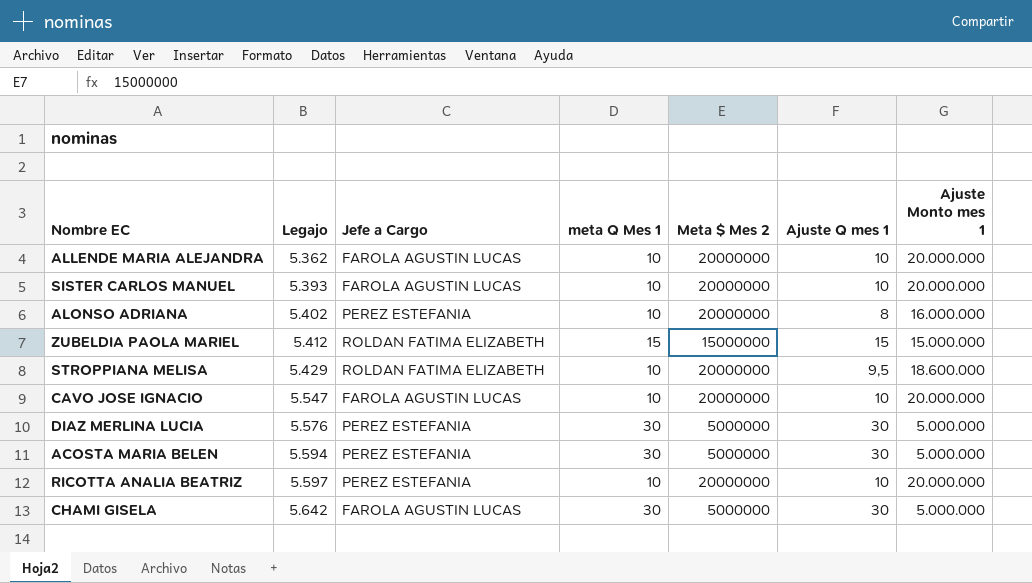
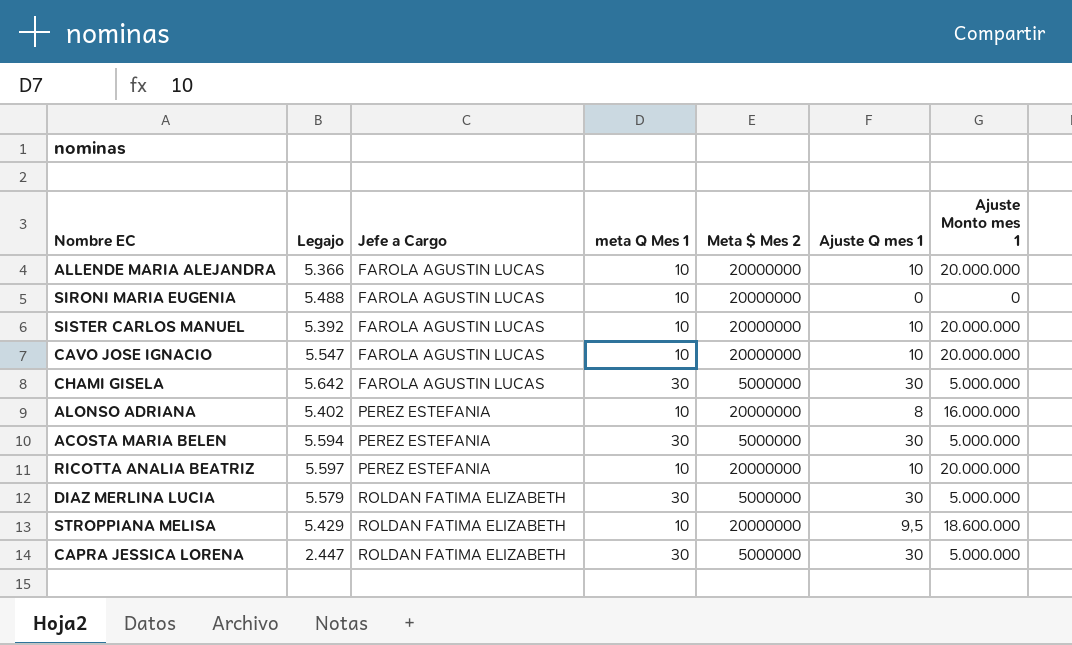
row order: Legajo ascending -> Jefe a Cargo ascending
row ZUBELDIA PAOLA MARIEL: 5.412 | ROLDAN FATIMA ELIZABETH | 15 | 15000000 | 15 | 15.000.000 -> none
ALLENDE MARIA ALEJANDRA | Legajo: 5.362 -> 5.366
row SIRONI MARIA EUGENIA: none -> 5.488 | FAROLA AGUSTIN LUCAS | 10 | 20000000 | 0 | 0
SISTER CARLOS MANUEL | Legajo: 5.393 -> 5.392
DIAZ MERLINA LUCIA | Legajo: 5.576 -> 5.579
DIAZ MERLINA LUCIA | Jefe a Cargo: PEREZ ESTEFANIA -> ROLDAN FATIMA ELIZABETH
row CAPRA JESSICA LORENA: none -> 2.447 | ROLDAN FATIMA ELIZABETH | 30 | 5000000 | 30 | 5.000.000

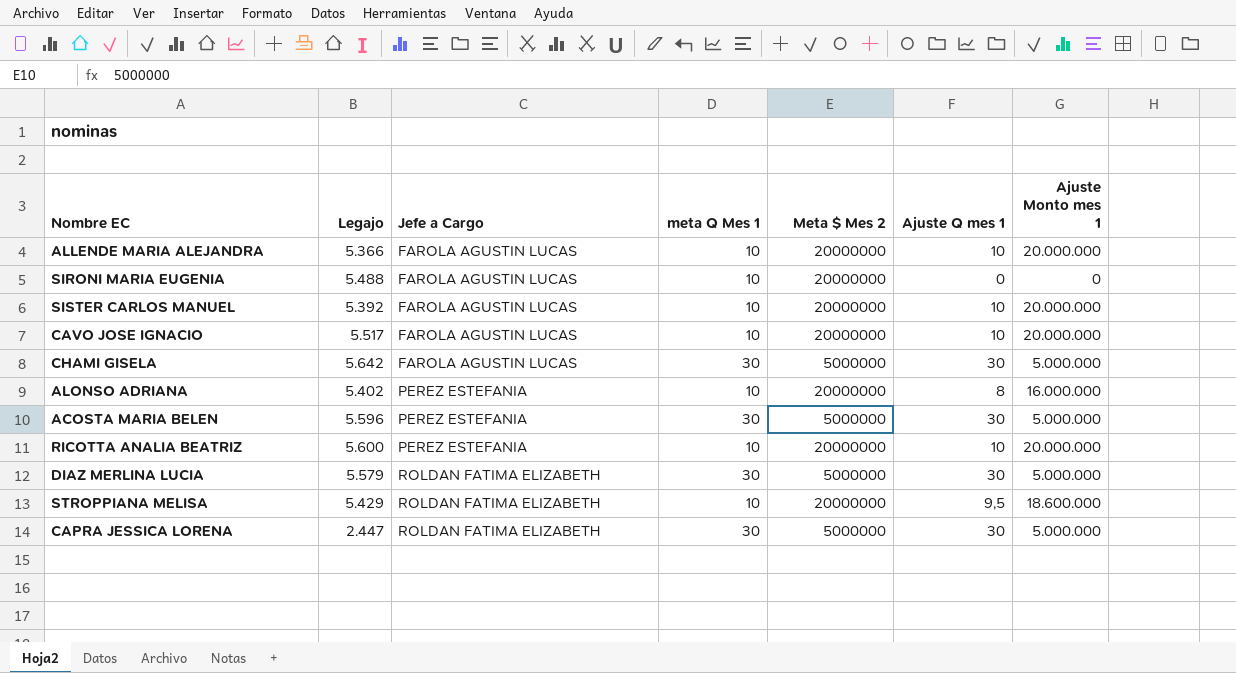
CAVO JOSE IGNACIO | Legajo: 5.547 -> 5.517
ACOSTA MARIA BELEN | Legajo: 5.594 -> 5.596
RICOTTA ANALIA BEATRIZ | Legajo: 5.597 -> 5.600

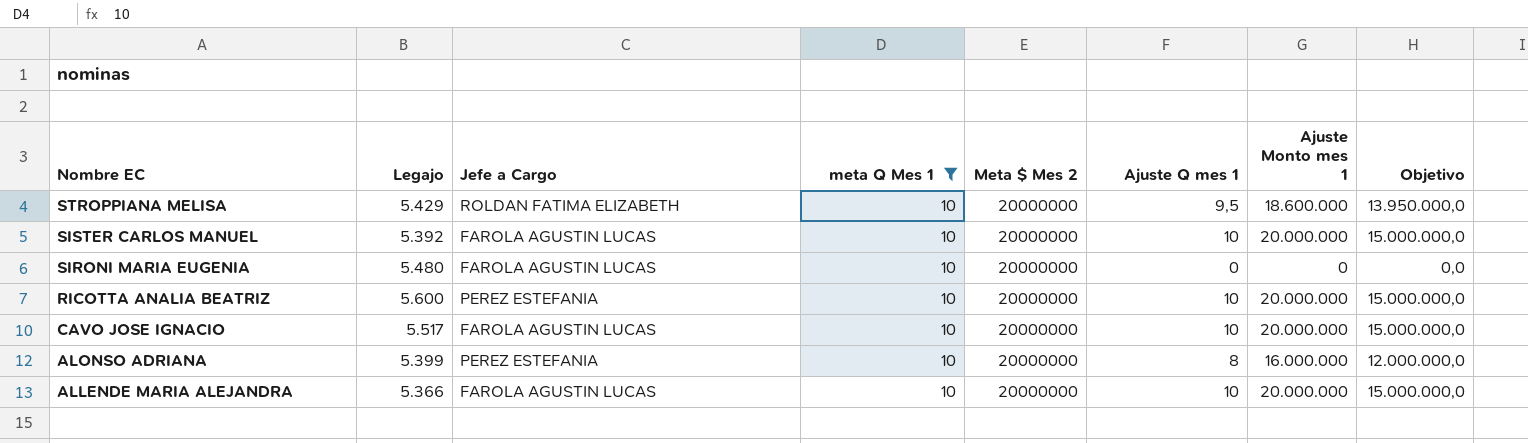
filter: none -> meta Q Mes 1 = 10
row order: Jefe a Cargo ascending -> Nombre EC descending
column Objetivo | formula: none -> [Ajuste Monto mes 1] * 0,75
SIRONI MARIA EUGENIA | Legajo: 5.488 -> 5.480
ALONSO ADRIANA | Legajo: 5.402 -> 5.399

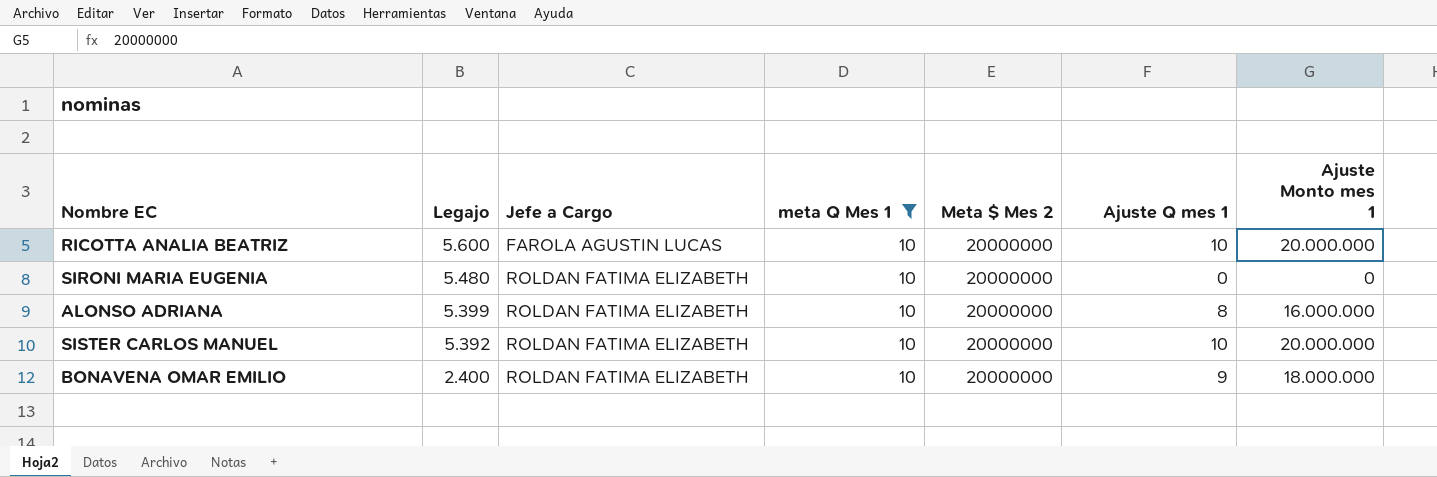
row order: Nombre EC descending -> Legajo descending
column Objetivo | formula: [Ajuste Monto mes 1] * 0,75 -> none
row STROPPIANA MELISA: 5.429 | ROLDAN FATIMA ELIZABETH | 10 | 20000000 | 9,5 | 18.600.000 | 13.950.000,0 -> none
row CAVO JOSE IGNACIO: 5.517 | FAROLA AGUSTIN LUCAS | 10 | 20000000 | 10 | 20.000.000 | 15.000.000,0 -> none
row ALLENDE MARIA ALEJANDRA: 5.366 | FAROLA AGUSTIN LUCAS | 10 | 20000000 | 10 | 20.000.000 | 15.000.000,0 -> none
RICOTTA ANALIA BEATRIZ | Jefe a Cargo: PEREZ ESTEFANIA -> FAROLA AGUSTIN LUCAS
SIRONI MARIA EUGENIA | Jefe a Cargo: FAROLA AGUSTIN LUCAS -> ROLDAN FATIMA ELIZABETH
ALONSO ADRIANA | Jefe a Cargo: PEREZ ESTEFANIA -> ROLDAN FATIMA ELIZABETH
SISTER CARLOS MANUEL | Jefe a Cargo: FAROLA AGUSTIN LUCAS -> ROLDAN FATIMA ELIZABETH
row BONAVENA OMAR EMILIO: none -> 2.400 | ROLDAN FATIMA ELIZABETH | 10 | 20000000 | 9 | 18.000.000

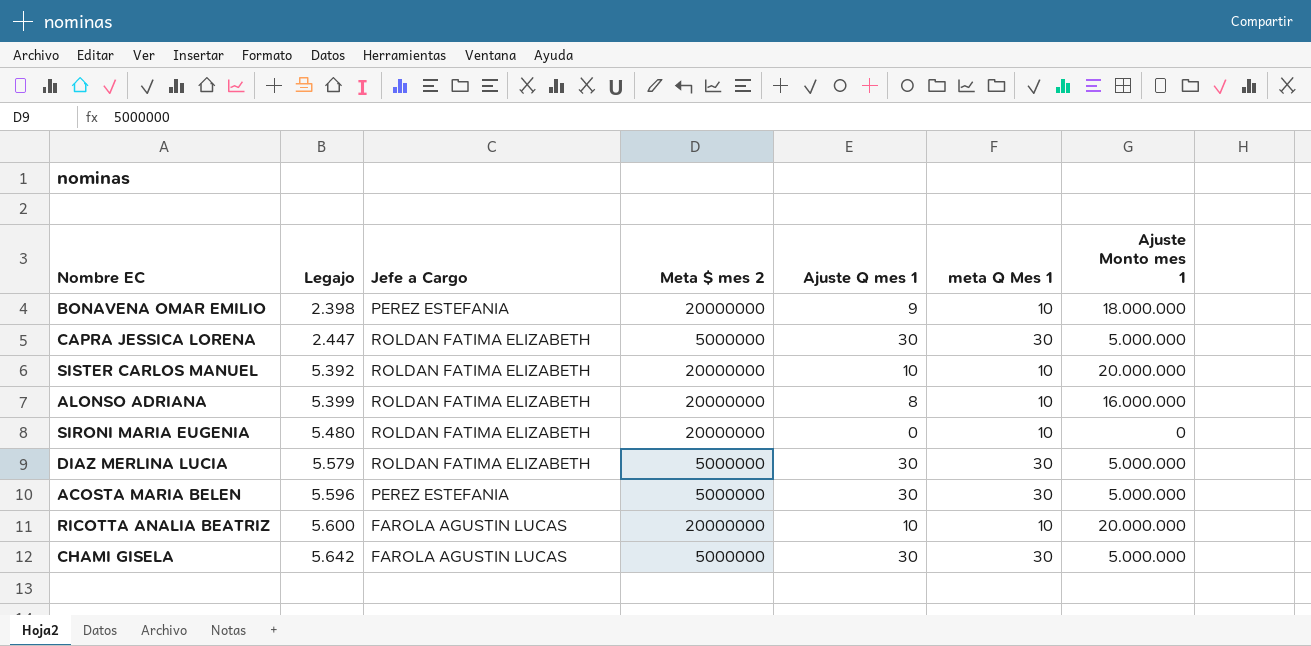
filter: meta Q Mes 1 = 10 -> none
row order: Legajo descending -> Legajo ascending
column name: Meta $ Mes 2 -> Meta $ mes 2
column meta Q Mes 1 | position: 4 -> 6
BONAVENA OMAR EMILIO | Legajo: 2.400 -> 2.398
BONAVENA OMAR EMILIO | Jefe a Cargo: ROLDAN FATIMA ELIZABETH -> PEREZ ESTEFANIA

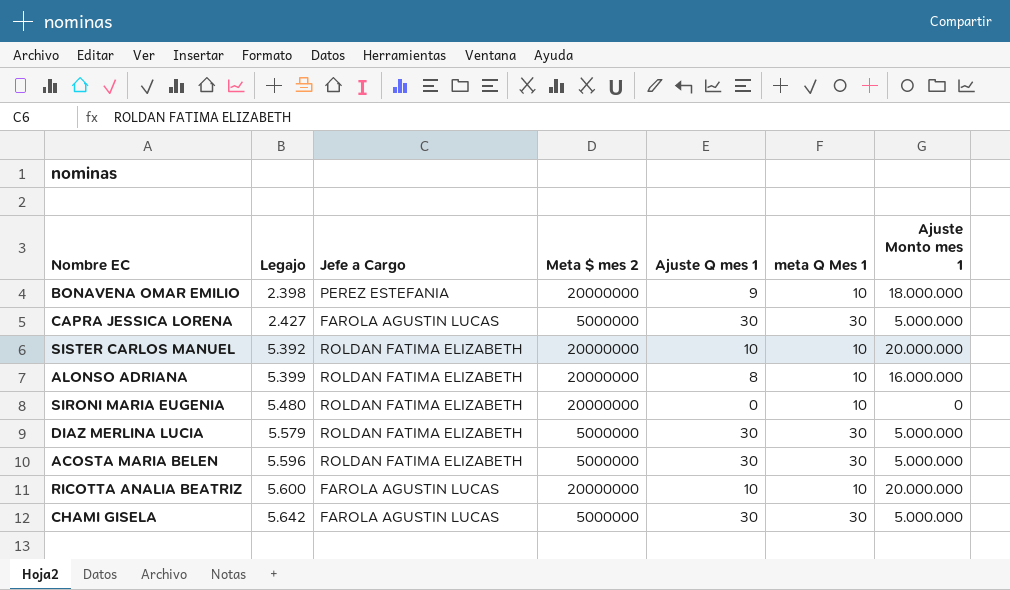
CAPRA JESSICA LORENA | Legajo: 2.447 -> 2.427
CAPRA JESSICA LORENA | Jefe a Cargo: ROLDAN FATIMA ELIZABETH -> FAROLA AGUSTIN LUCAS
ACOSTA MARIA BELEN | Jefe a Cargo: PEREZ ESTEFANIA -> ROLDAN FATIMA ELIZABETH

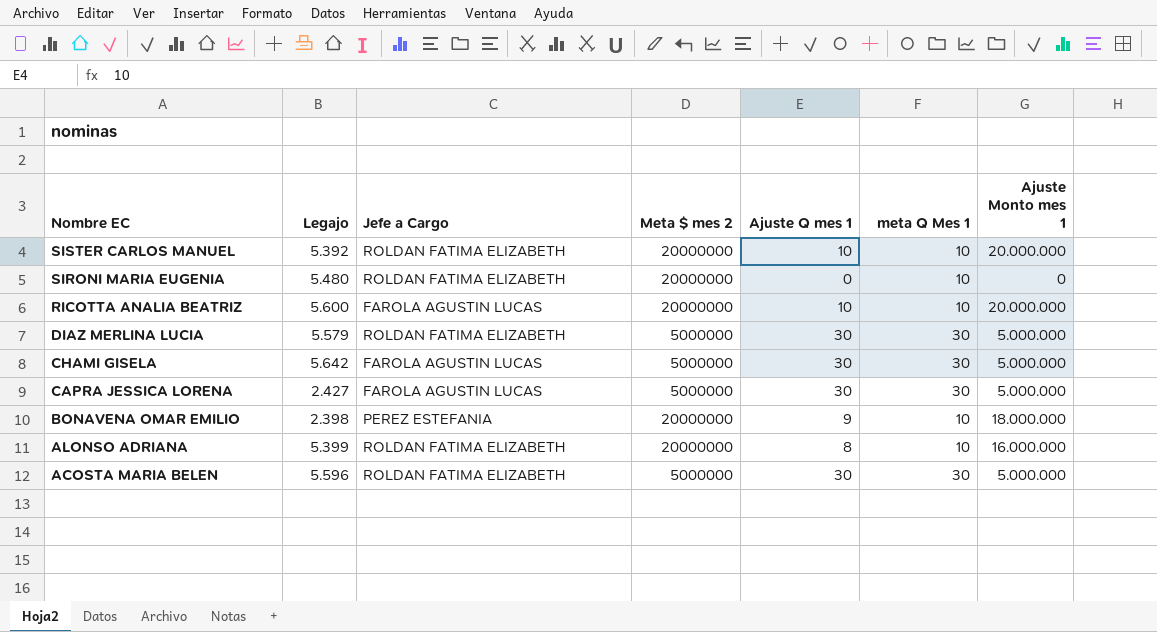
row order: Legajo ascending -> Nombre EC descending

